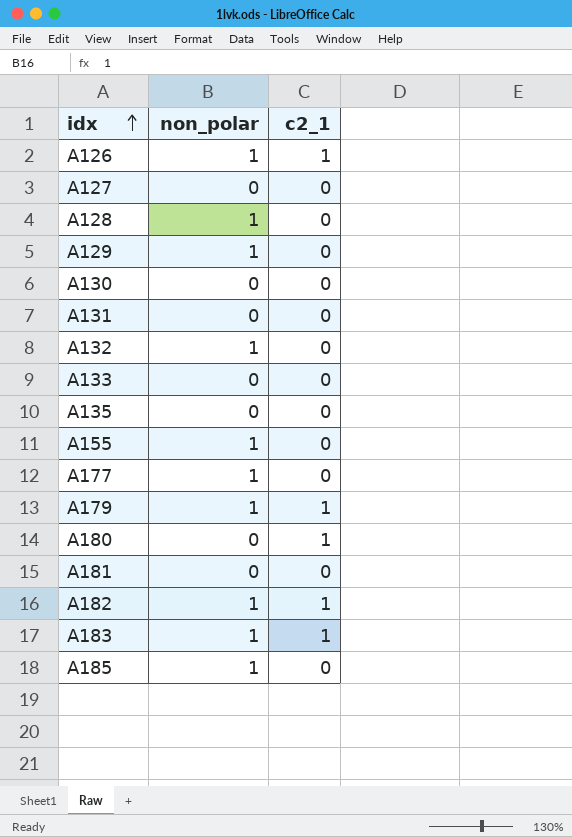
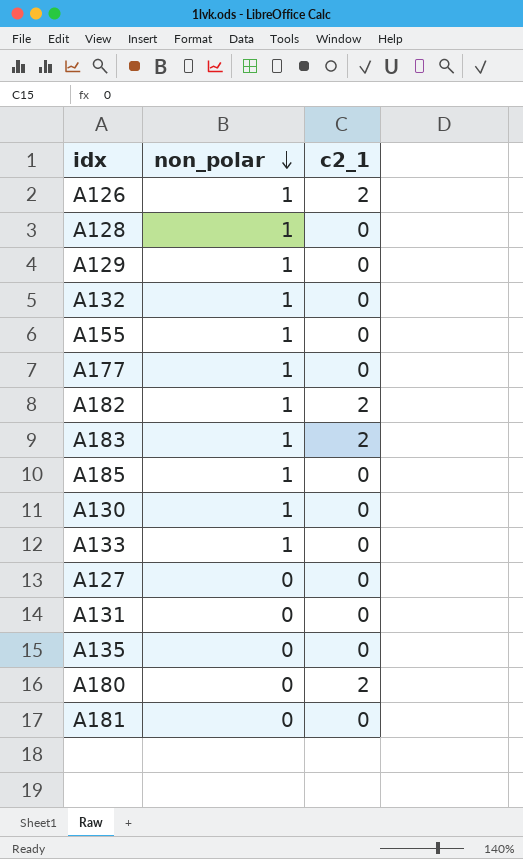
row order: idx ascending -> non_polar descending
row A179: 1 | 1 -> none
A126 | c2_1: 1 -> 2
A182 | c2_1: 1 -> 2
A183 | c2_1: 1 -> 2
A130 | non_polar: 0 -> 1
A133 | non_polar: 0 -> 1
A180 | c2_1: 1 -> 2

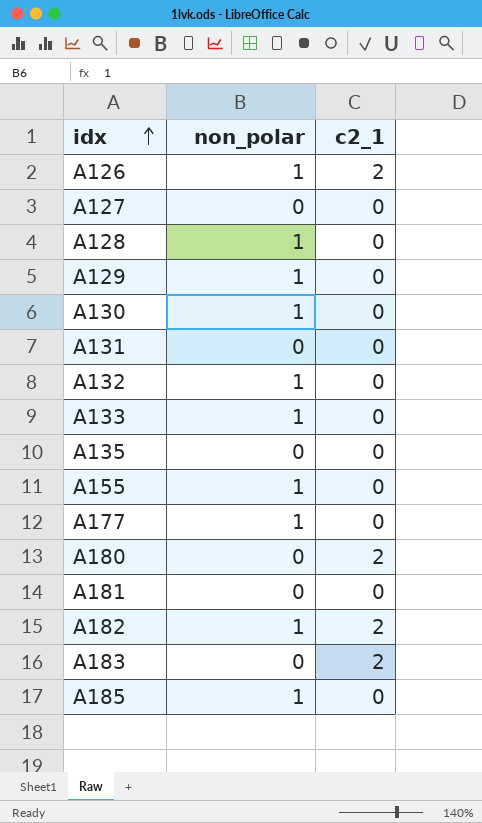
row order: non_polar descending -> idx ascending
A183 | non_polar: 1 -> 0

